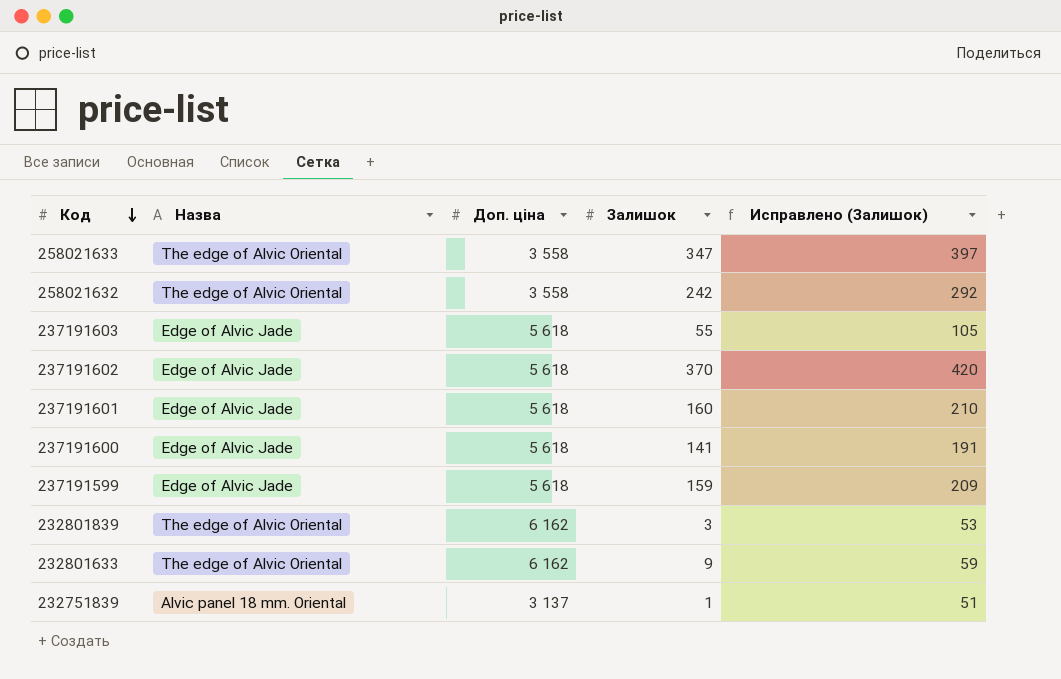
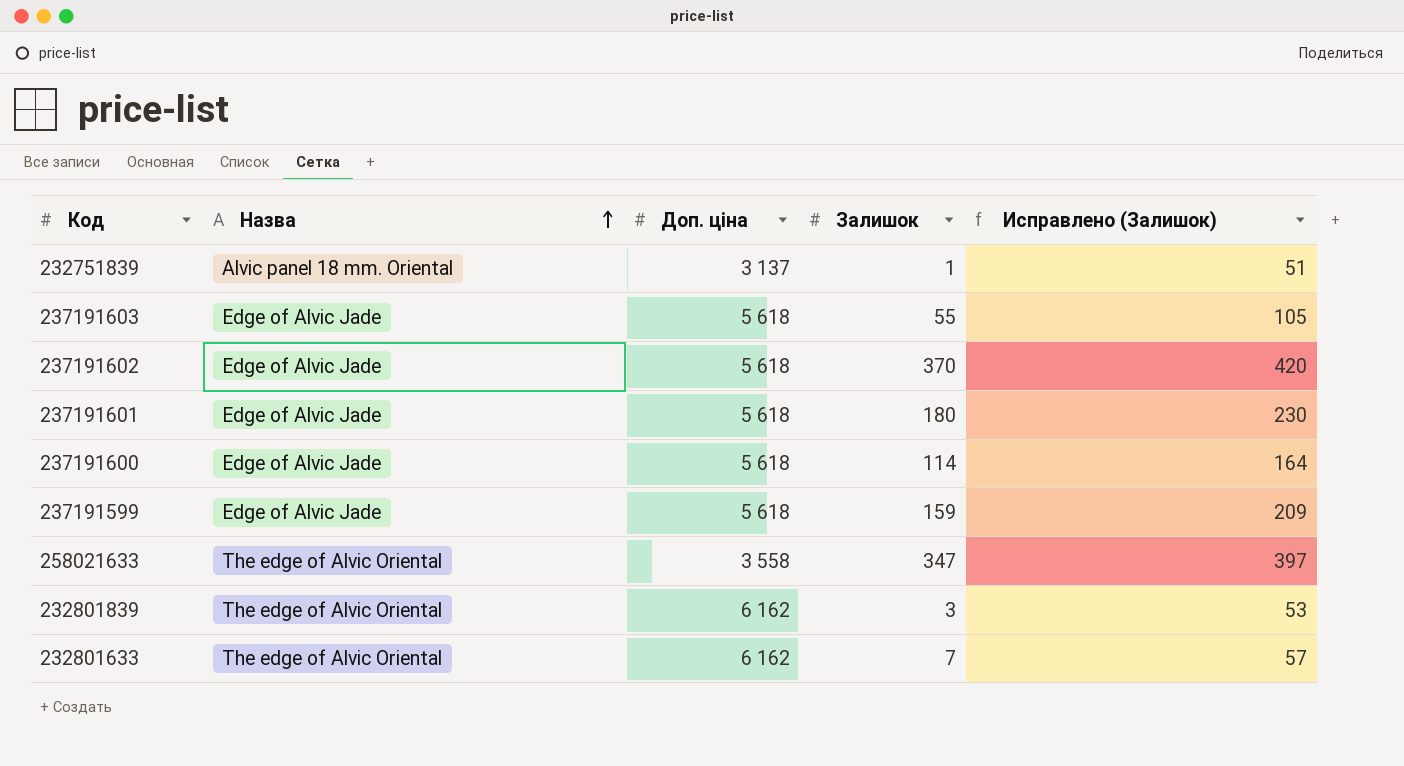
row order: Код descending -> Назва ascending
row 258021632: The edge of Alvic Oriental | 3 558 | 242 | 292 -> none
237191601 | Залишок: 160 -> 180
237191601 | Исправлено (Залишок): 210 -> 230
237191600 | Залишок: 141 -> 114
237191600 | Исправлено (Залишок): 191 -> 164
232801633 | Залишок: 9 -> 7
232801633 | Исправлено (Залишок): 59 -> 57

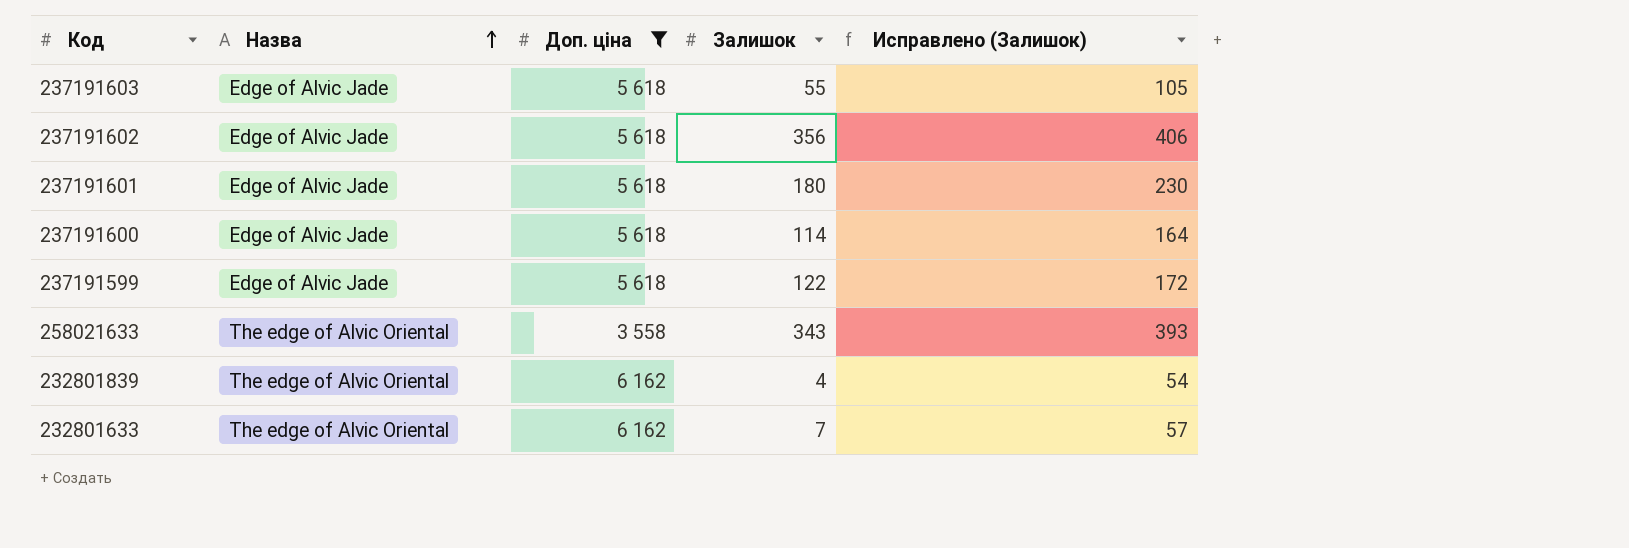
filter: none -> Доп. ціна != 3 137
237191602 | Залишок: 370 -> 356
237191602 | Исправлено (Залишок): 420 -> 406
237191599 | Залишок: 159 -> 122
237191599 | Исправлено (Залишок): 209 -> 172
258021633 | Залишок: 347 -> 343
258021633 | Исправлено (Залишок): 397 -> 393
232801839 | Залишок: 3 -> 4
232801839 | Исправлено (Залишок): 53 -> 54

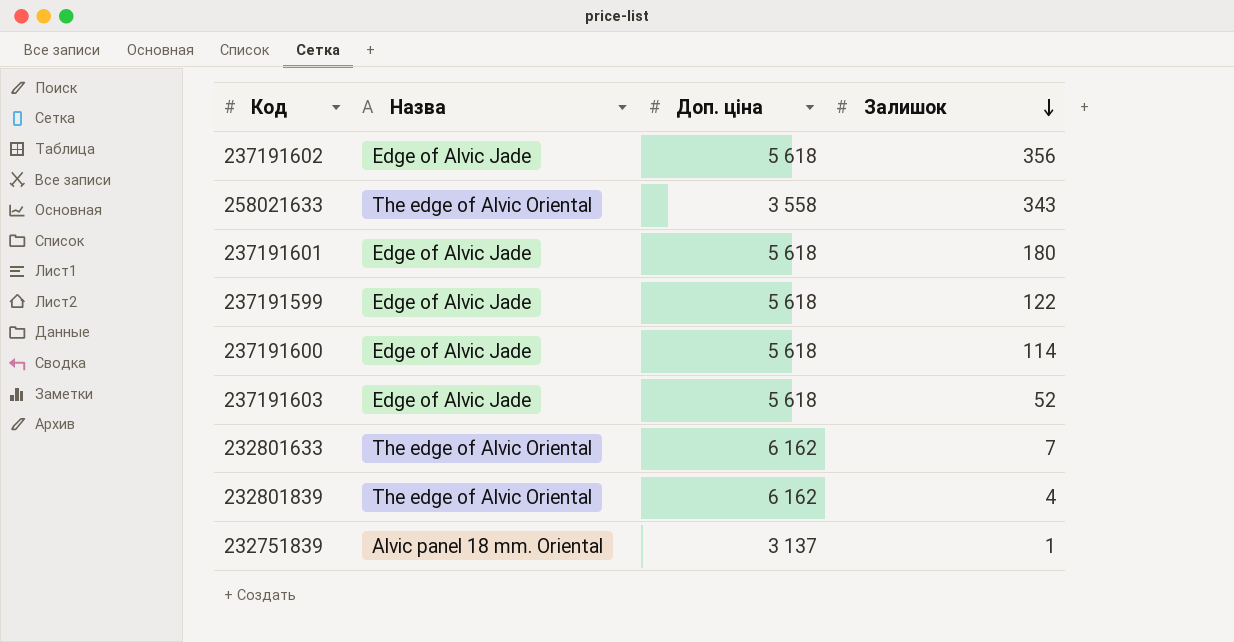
filter: Доп. ціна != 3 137 -> none
row order: Назва ascending -> Залишок descending
column Исправлено (Залишок) | formula: [Залишок] + 50 -> none
237191603 | Залишок: 55 -> 52

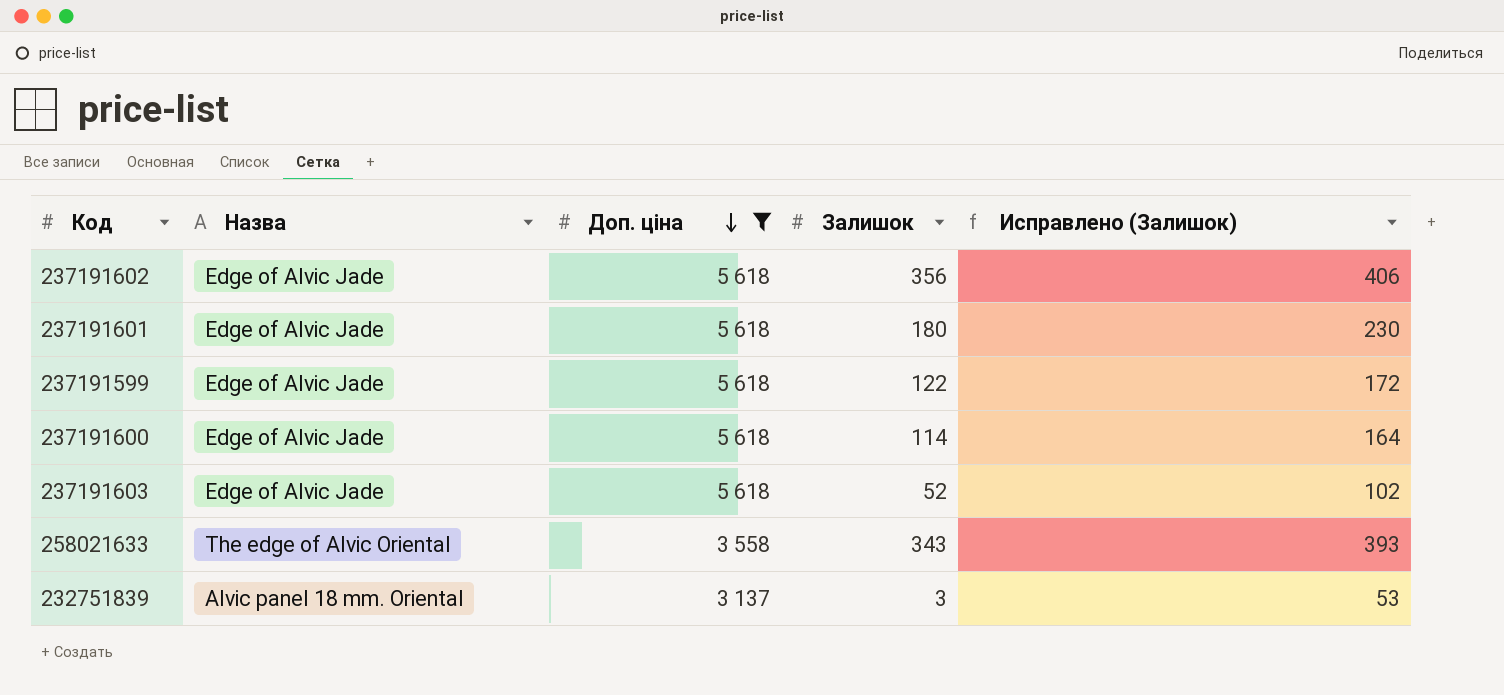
filter: none -> Доп. ціна != 6 162
row order: Залишок descending -> Доп. ціна descending
column Исправлено (Залишок) | formula: none -> [Залишок] + 50
232751839 | Залишок: 1 -> 3

